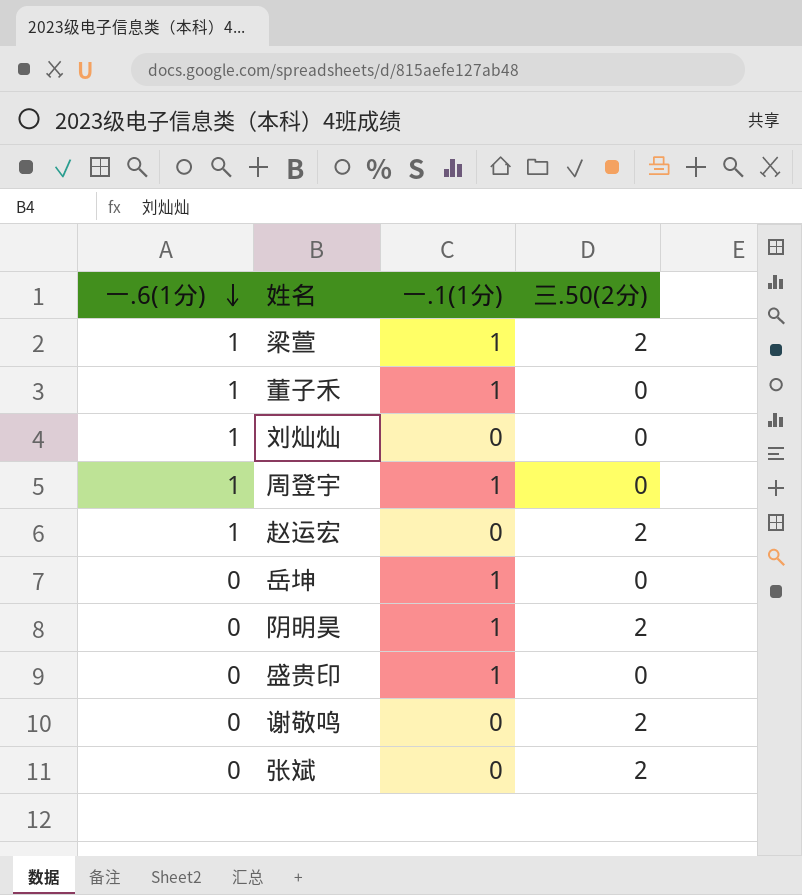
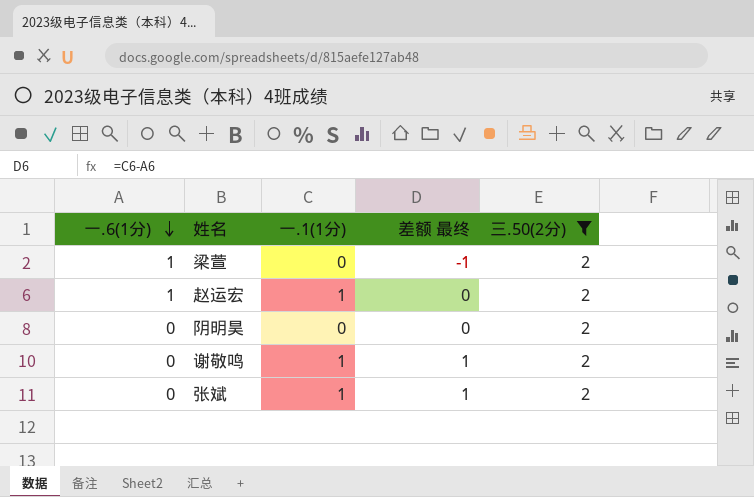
filter: none -> 三.50(2分) = 2
column 差额 最终 | formula: none -> [一.1(1分)] - [一.6(1分)]
梁萱 | 一.1(1分): 1 -> 0
赵运宏 | 一.1(1分): 0 -> 1
阴明昊 | 一.1(1分): 1 -> 0
谢敬鸣 | 一.1(1分): 0 -> 1
张斌 | 一.1(1分): 0 -> 1

